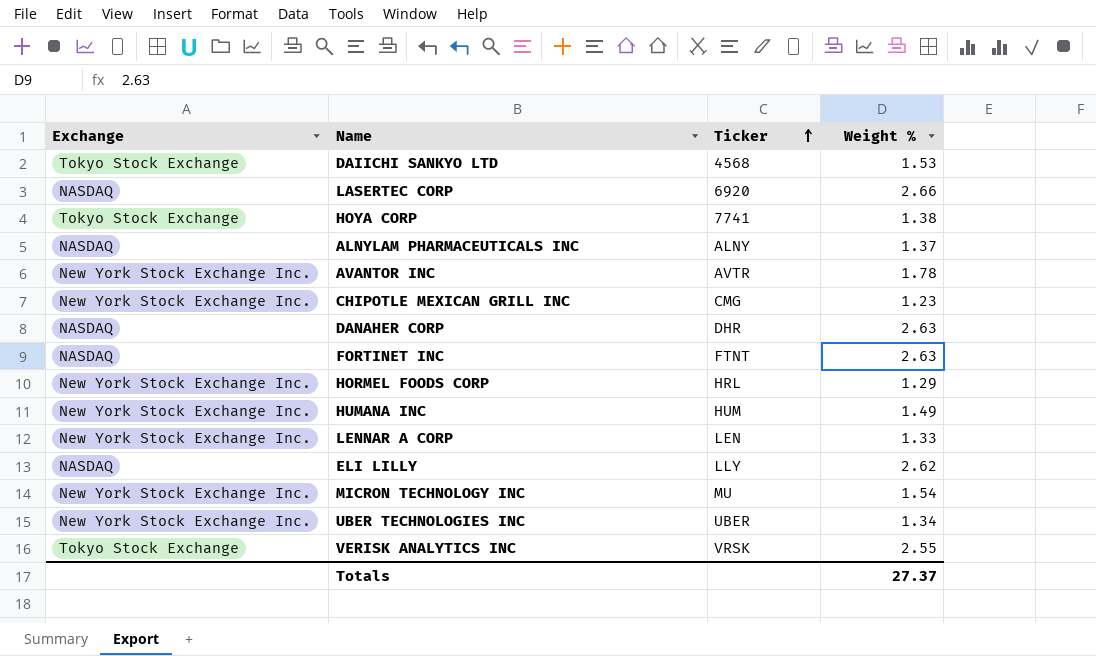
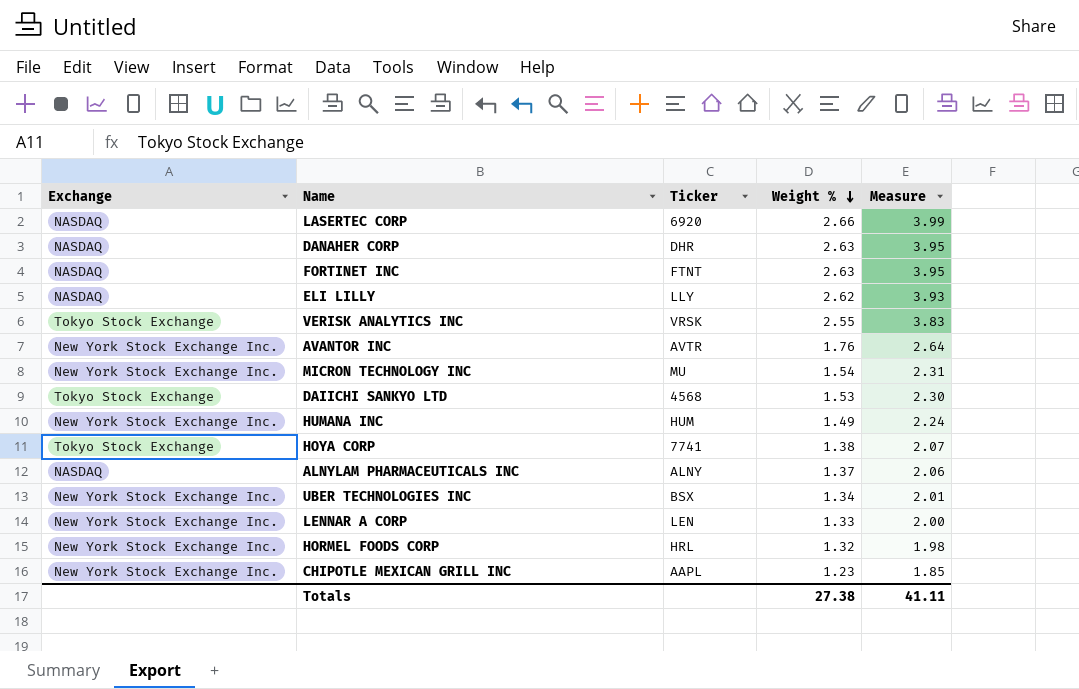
row order: Ticker ascending -> Weight % descending
column Measure | formula: none -> [Weight %] * 1.5
AVANTOR INC | Weight %: 1.78 -> 1.76
UBER TECHNOLOGIES INC | Ticker: UBER -> BSX
HORMEL FOODS CORP | Weight %: 1.29 -> 1.32
CHIPOTLE MEXICAN GRILL INC | Ticker: CMG -> AAPL
Totals | Weight %: 27.37 -> 27.38

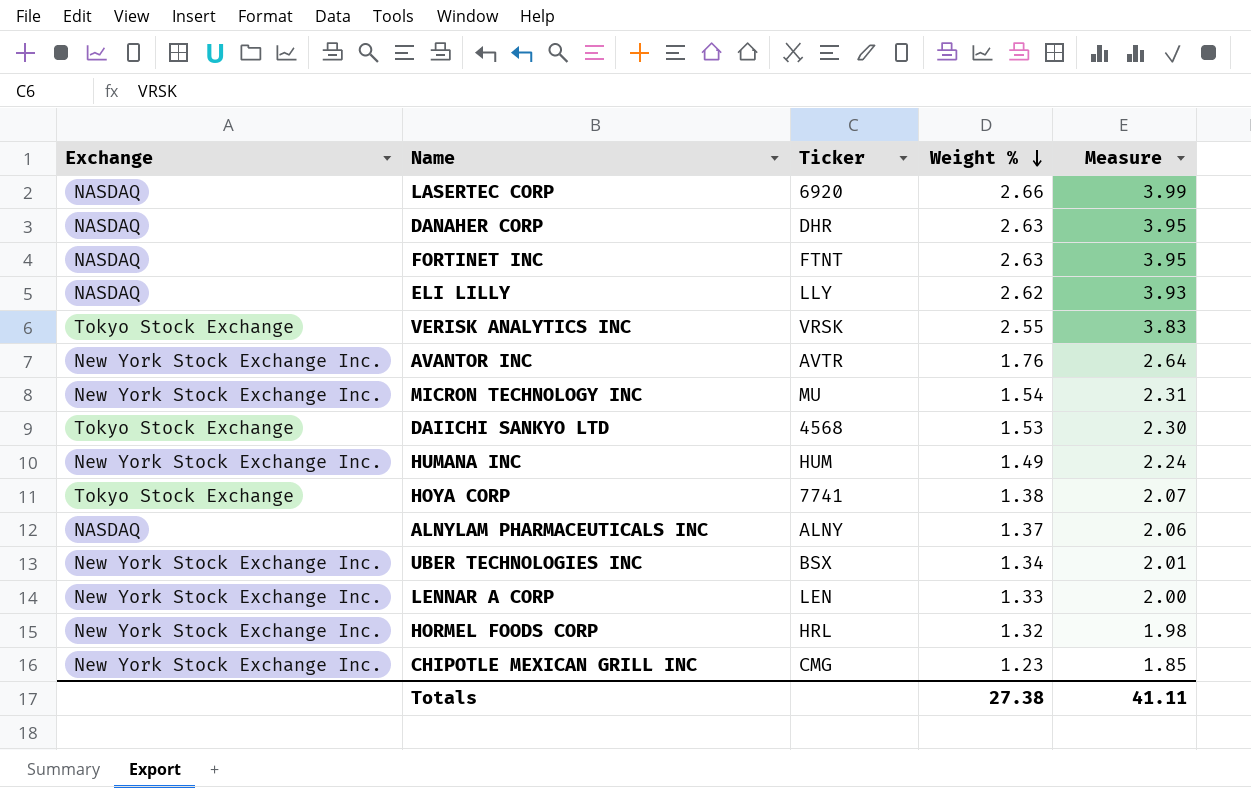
CHIPOTLE MEXICAN GRILL INC | Ticker: AAPL -> CMG

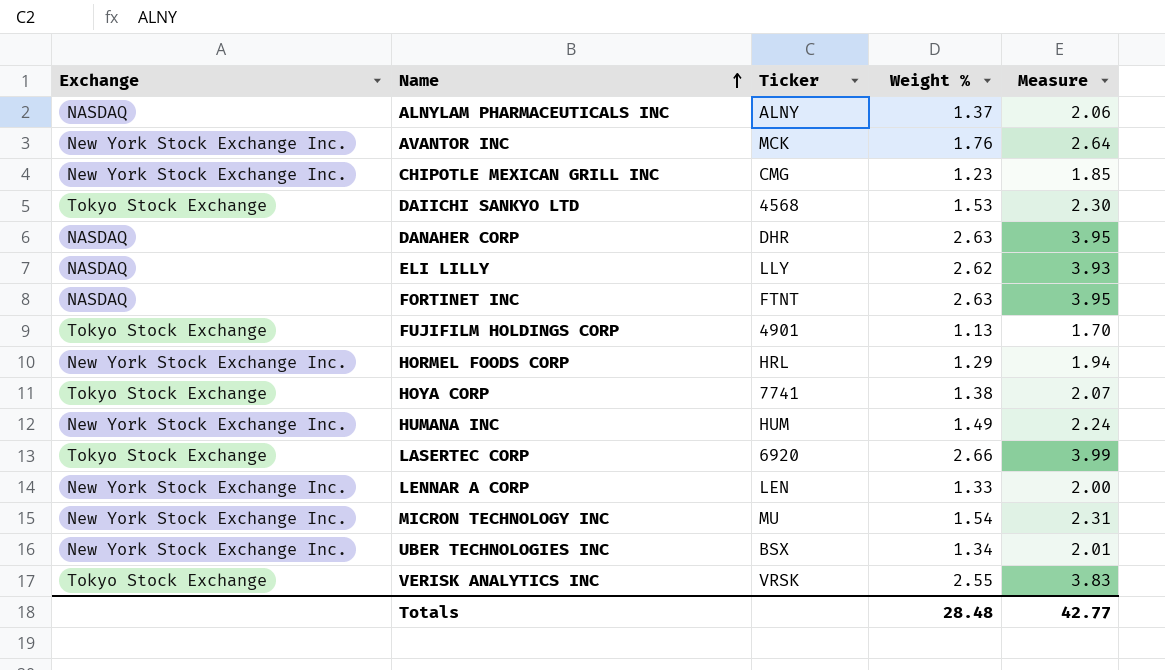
row order: Weight % descending -> Name ascending
AVANTOR INC | Ticker: AVTR -> MCK
row FUJIFILM HOLDINGS CORP: none -> Tokyo Stock Exchange | 4901 | 1.13 | 1.70
HORMEL FOODS CORP | Weight %: 1.32 -> 1.29
HORMEL FOODS CORP | Measure: 1.98 -> 1.94
LASERTEC CORP | Exchange: NASDAQ -> Tokyo Stock Exchange
Totals | Weight %: 27.38 -> 28.48
Totals | Measure: 41.11 -> 42.77

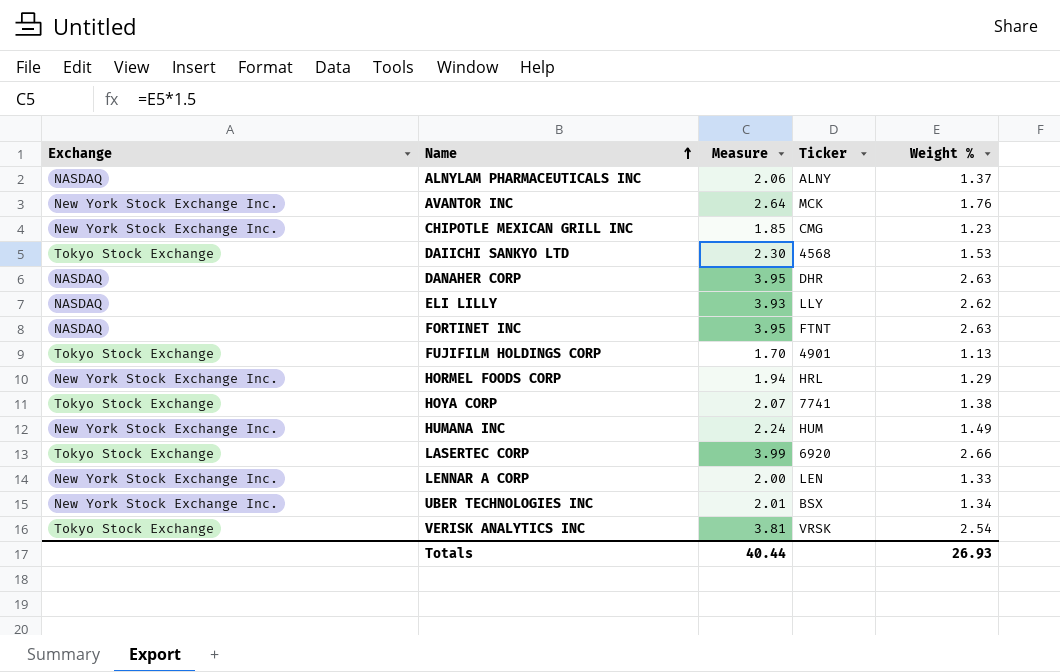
column Measure | position: 5 -> 3
row MICRON TECHNOLOGY INC: New York Stock Exchange Inc. | MU | 1.54 | 2.31 -> none
VERISK ANALYTICS INC | Measure: 3.83 -> 3.81
VERISK ANALYTICS INC | Weight %: 2.55 -> 2.54
Totals | Measure: 42.77 -> 40.44
Totals | Weight %: 28.48 -> 26.93

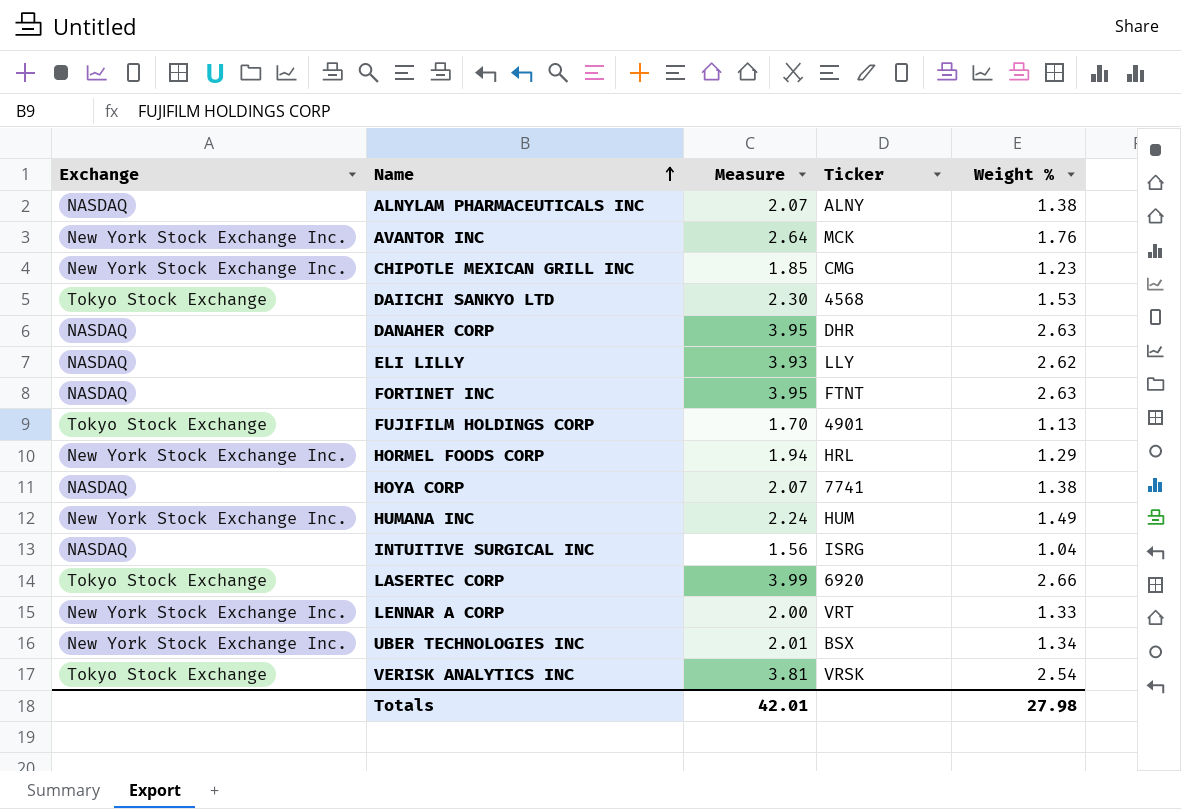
ALNYLAM PHARMACEUTICALS INC | Measure: 2.06 -> 2.07
ALNYLAM PHARMACEUTICALS INC | Weight %: 1.37 -> 1.38
HOYA CORP | Exchange: Tokyo Stock Exchange -> NASDAQ
row INTUITIVE SURGICAL INC: none -> NASDAQ | 1.56 | ISRG | 1.04
LENNAR A CORP | Ticker: LEN -> VRT
Totals | Measure: 40.44 -> 42.01
Totals | Weight %: 26.93 -> 27.98

